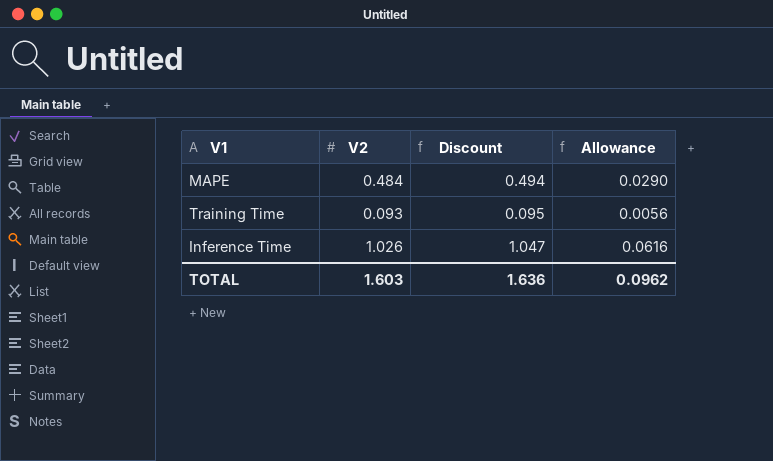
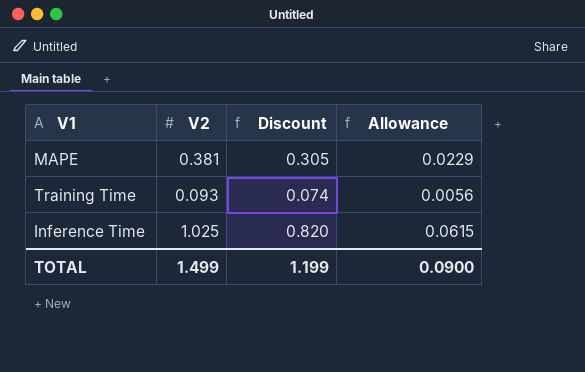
column Discount | formula: [V2] * 1.02 -> [V2] * 0.8
MAPE | V2: 0.484 -> 0.381
MAPE | Allowance: 0.0290 -> 0.0229
Inference Time | V2: 1.026 -> 1.025
Inference Time | Allowance: 0.0616 -> 0.0615
TOTAL | V2: 1.603 -> 1.499
TOTAL | Discount: 1.636 -> 1.199
TOTAL | Allowance: 0.0962 -> 0.0900

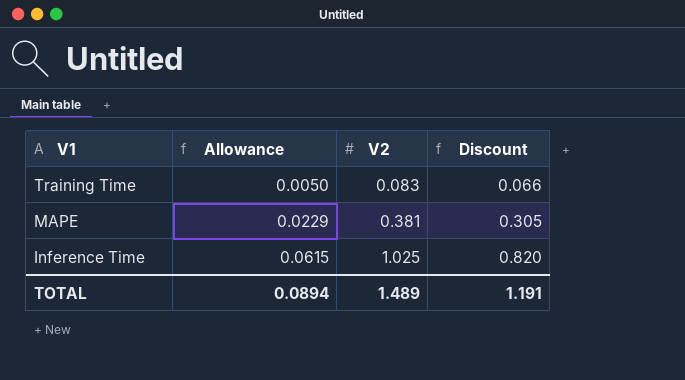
row order: none -> V1 descending
column Allowance | position: 4 -> 2
Training Time | Allowance: 0.0056 -> 0.0050
Training Time | V2: 0.093 -> 0.083
Training Time | Discount: 0.074 -> 0.066
TOTAL | Allowance: 0.0900 -> 0.0894
TOTAL | V2: 1.499 -> 1.489
TOTAL | Discount: 1.199 -> 1.191

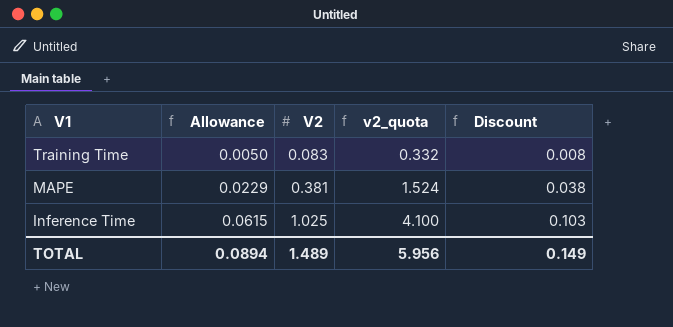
column v2_quota | formula: none -> [V2] * 4
column Discount | formula: [V2] * 0.8 -> [V2] * 0.1
TOTAL | Discount: 1.191 -> 0.149

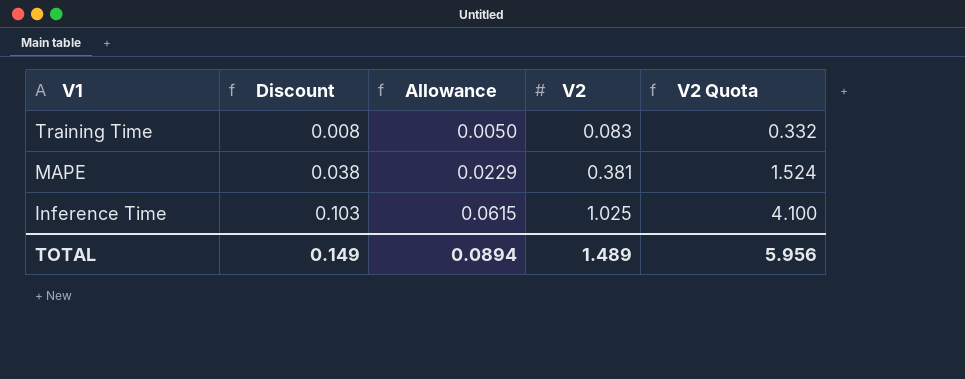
column Discount | position: 5 -> 2
column name: v2_quota -> V2 Quota

